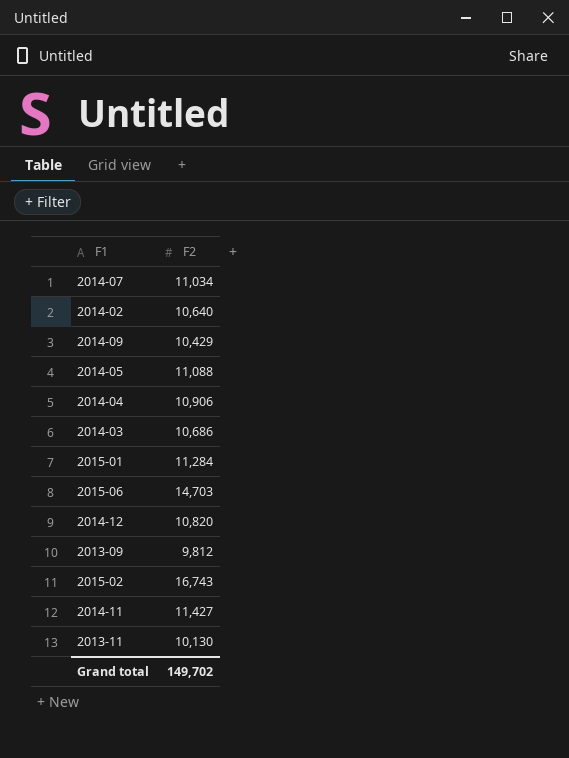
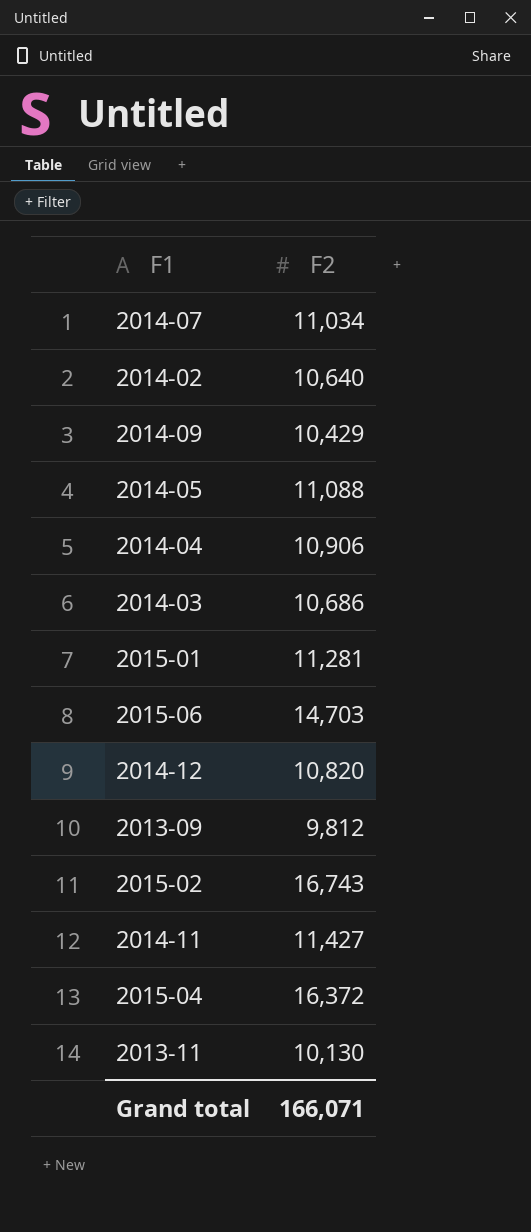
2015-01 | F2: 11,284 -> 11,281
row 2015-04: none -> 16,372
Grand total | F2: 149,702 -> 166,071

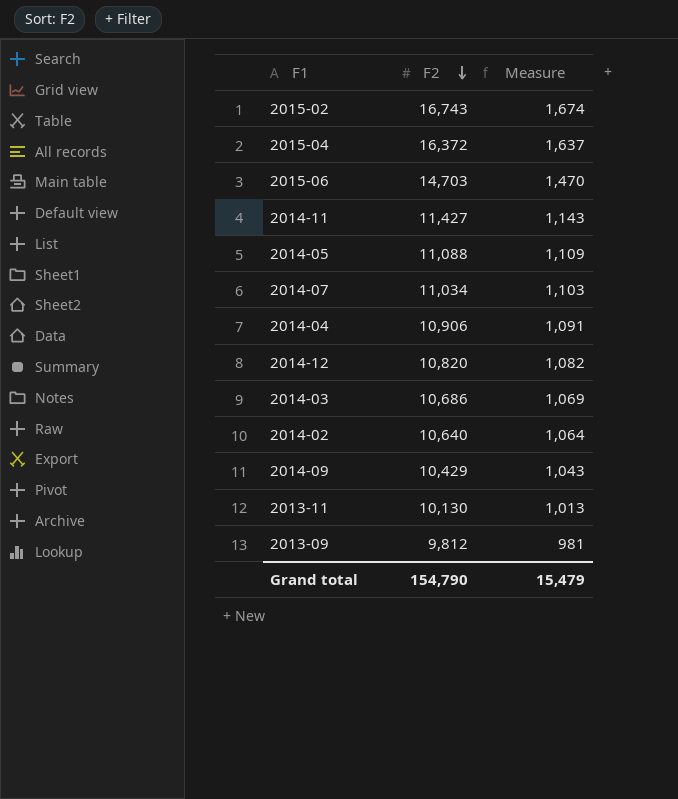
row order: none -> F2 descending
column Measure | formula: none -> [F2] * 0.1
row 2015-01: 11,281 -> none
Grand total | F2: 166,071 -> 154,790

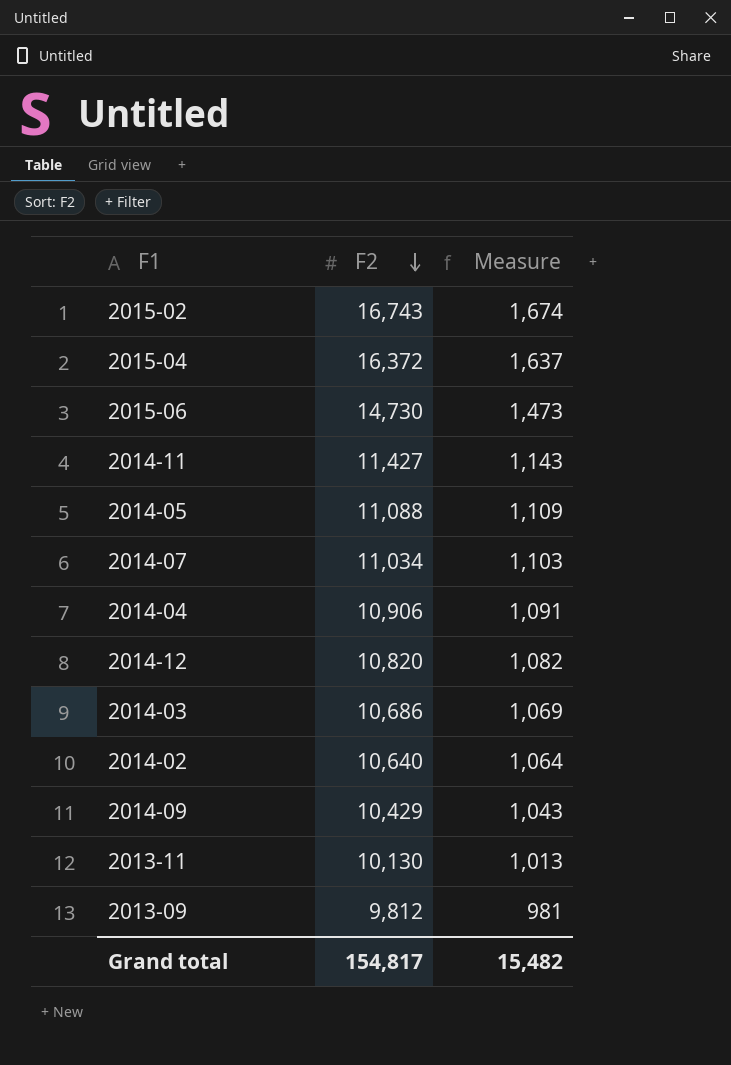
2015-06 | F2: 14,703 -> 14,730
2015-06 | Measure: 1,470 -> 1,473
Grand total | F2: 154,790 -> 154,817
Grand total | Measure: 15,479 -> 15,482

